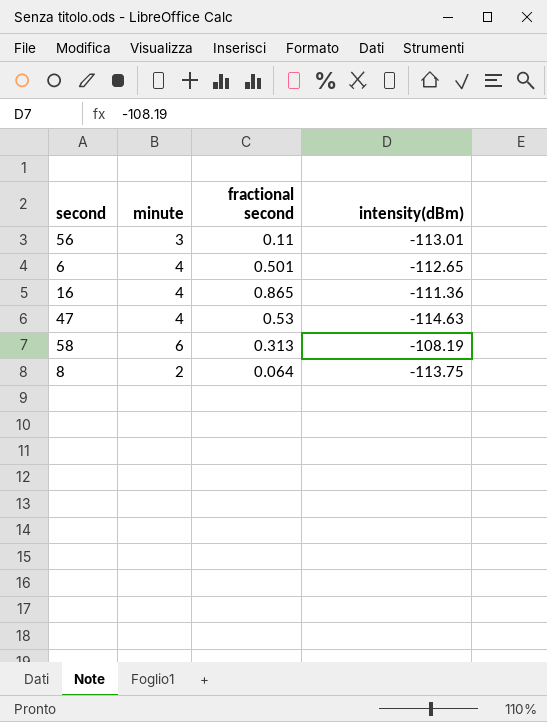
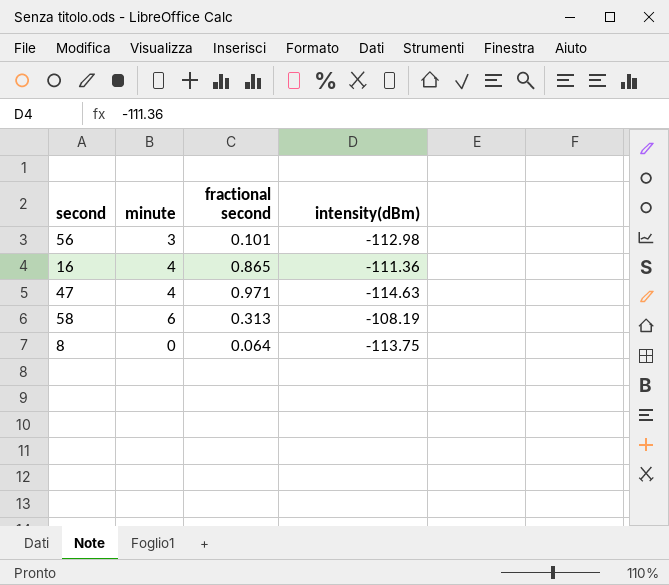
row 6: 4 | 0.501 | -112.65 -> none
56 | fractional second: 0.11 -> 0.101
56 | intensity(dBm): -113.01 -> -112.98
47 | fractional second: 0.53 -> 0.971
8 | minute: 2 -> 0

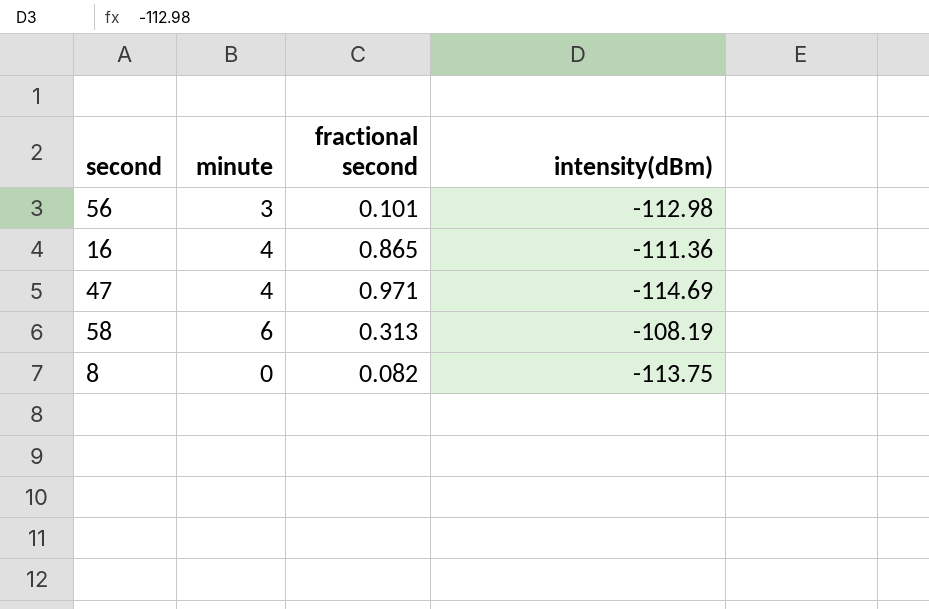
47 | intensity(dBm): -114.63 -> -114.69
8 | fractional second: 0.064 -> 0.082

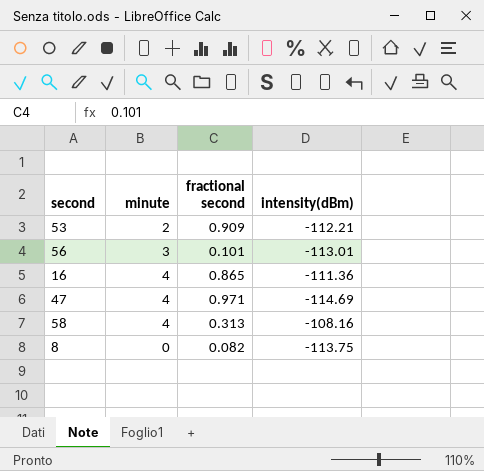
row 53: none -> 2 | 0.909 | -112.21
56 | intensity(dBm): -112.98 -> -113.01
58 | minute: 6 -> 4
58 | intensity(dBm): -108.19 -> -108.16

